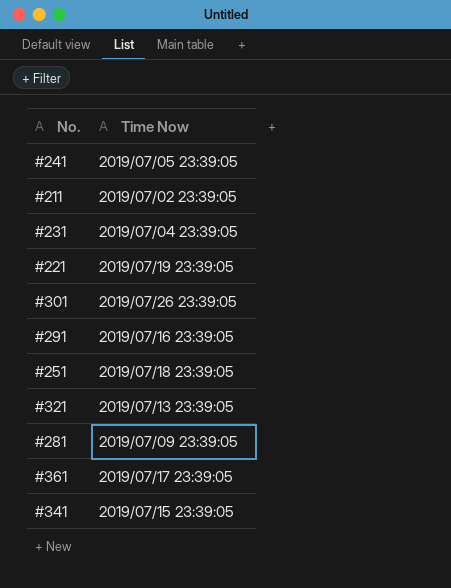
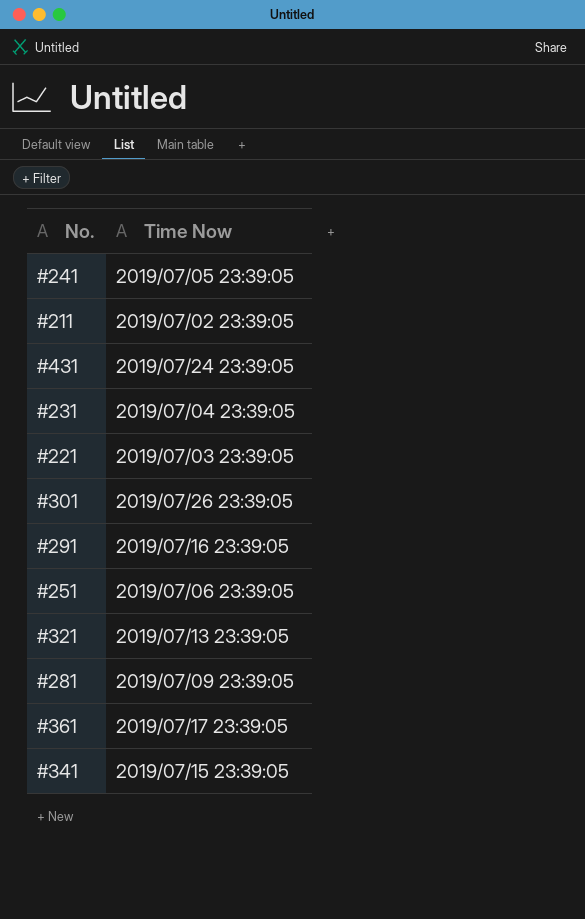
row #431: none -> 2019/07/24 23:39:05
#221 | Time Now: 2019/07/19 23:39:05 -> 2019/07/03 23:39:05
#251 | Time Now: 2019/07/18 23:39:05 -> 2019/07/06 23:39:05

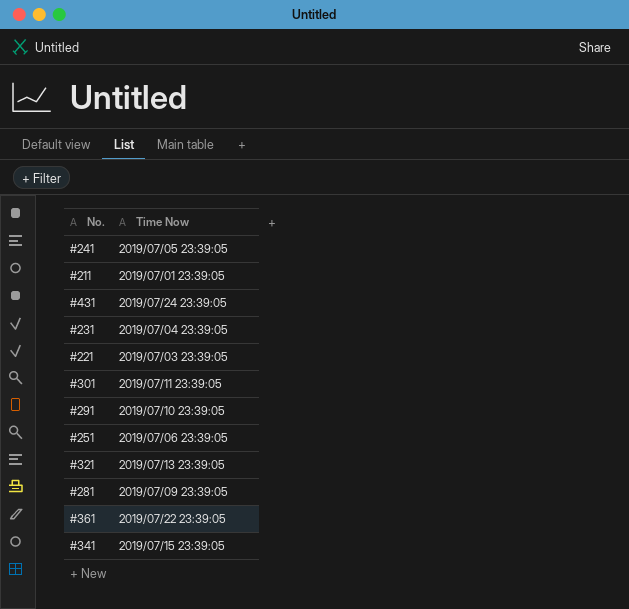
#211 | Time Now: 2019/07/02 23:39:05 -> 2019/07/01 23:39:05
#301 | Time Now: 2019/07/26 23:39:05 -> 2019/07/11 23:39:05
#291 | Time Now: 2019/07/16 23:39:05 -> 2019/07/10 23:39:05
#361 | Time Now: 2019/07/17 23:39:05 -> 2019/07/22 23:39:05

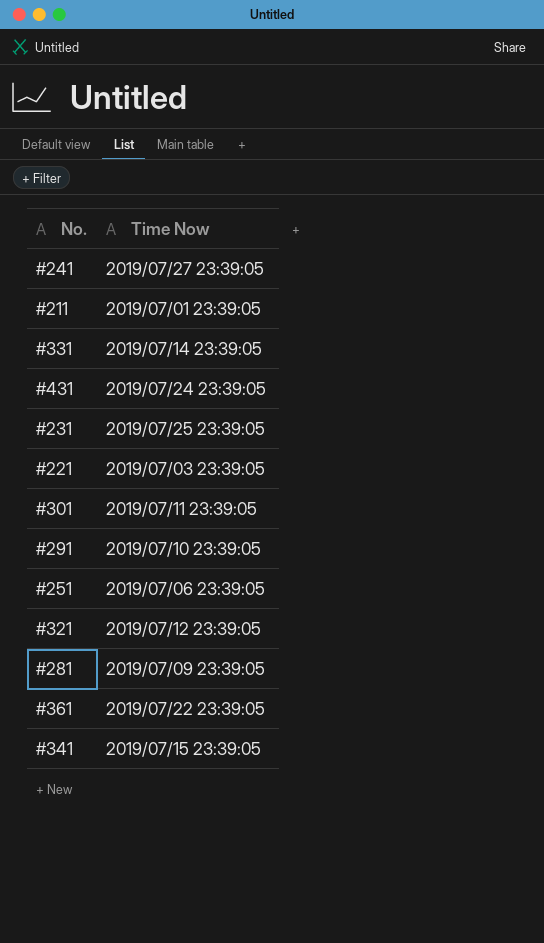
#241 | Time Now: 2019/07/05 23:39:05 -> 2019/07/27 23:39:05
row #331: none -> 2019/07/14 23:39:05
#231 | Time Now: 2019/07/04 23:39:05 -> 2019/07/25 23:39:05
#321 | Time Now: 2019/07/13 23:39:05 -> 2019/07/12 23:39:05

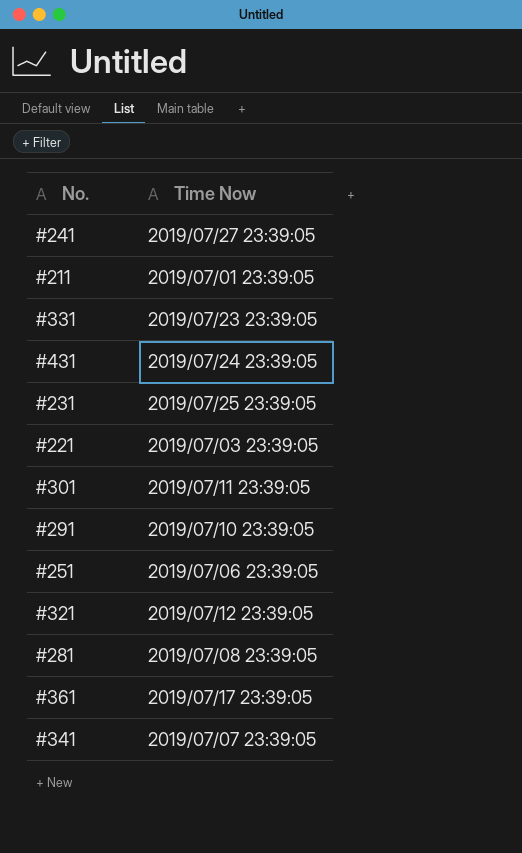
#331 | Time Now: 2019/07/14 23:39:05 -> 2019/07/23 23:39:05
#281 | Time Now: 2019/07/09 23:39:05 -> 2019/07/08 23:39:05
#361 | Time Now: 2019/07/22 23:39:05 -> 2019/07/17 23:39:05
#341 | Time Now: 2019/07/15 23:39:05 -> 2019/07/07 23:39:05

